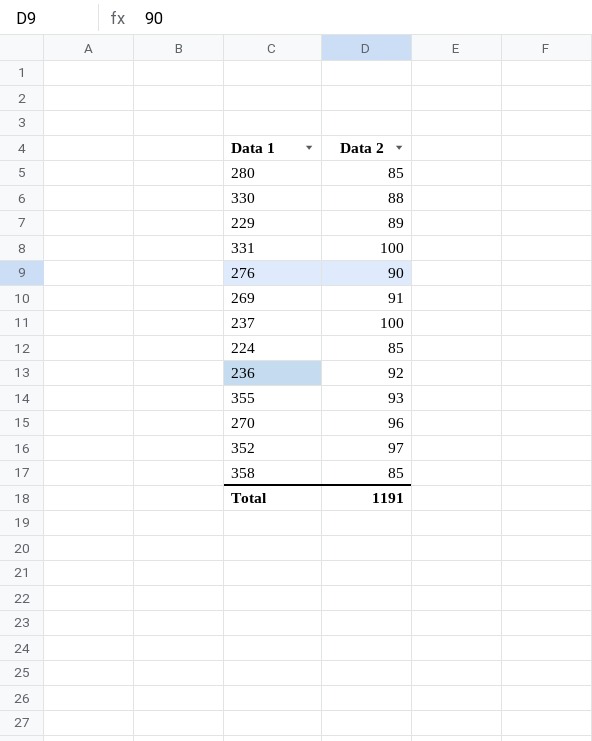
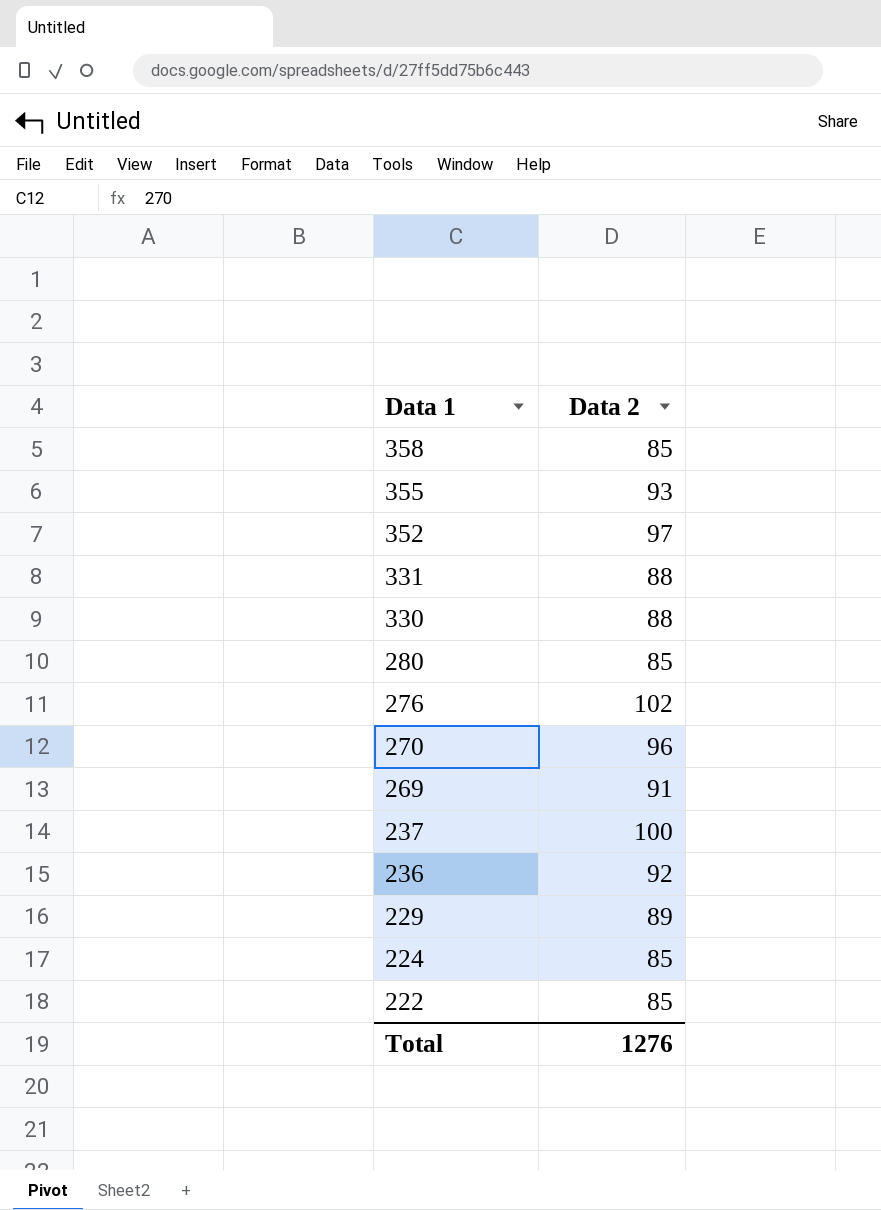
row order: none -> Data 1 descending
331 | Data 2: 100 -> 88
276 | Data 2: 90 -> 102
row 222: none -> 85
Total | Data 2: 1191 -> 1276

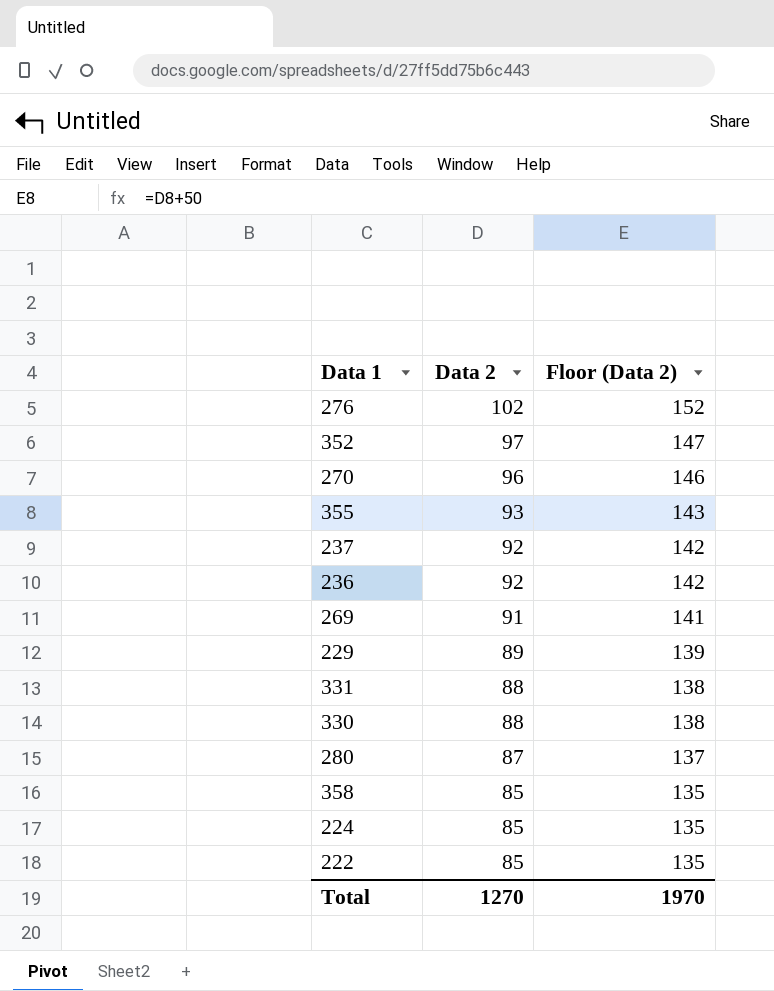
row order: Data 1 descending -> Data 2 descending
column Floor (Data 2) | formula: none -> [Data 2] + 50
237 | Data 2: 100 -> 92
280 | Data 2: 85 -> 87
Total | Data 2: 1276 -> 1270

